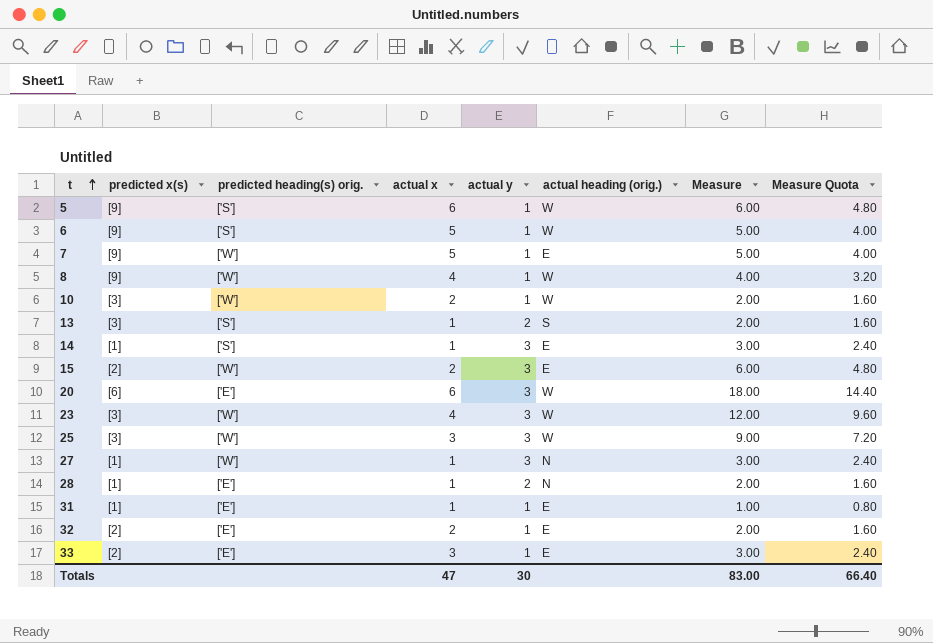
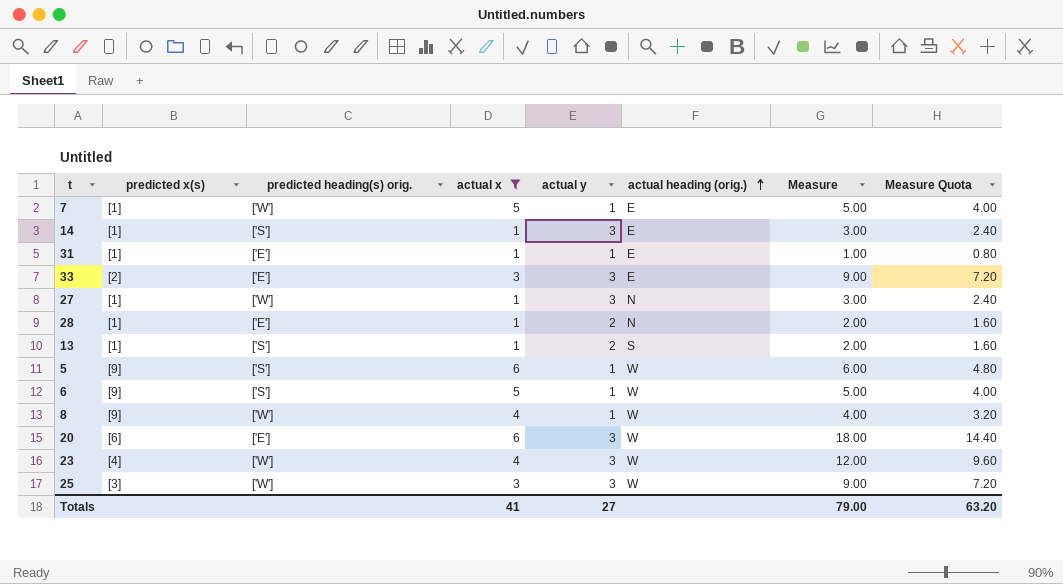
filter: none -> actual x != 2
row order: t ascending -> actual heading (orig.) ascending
7 | predicted x(s): [9] -> [1]
33 | actual y: 1 -> 3
33 | Measure: 3.00 -> 9.00
33 | Measure Quota: 2.40 -> 7.20
13 | predicted x(s): [3] -> [1]
23 | predicted x(s): [3] -> [4]
Totals | actual x: 47 -> 41
Totals | actual y: 30 -> 27
Totals | Measure: 83.00 -> 79.00
Totals | Measure Quota: 66.40 -> 63.20

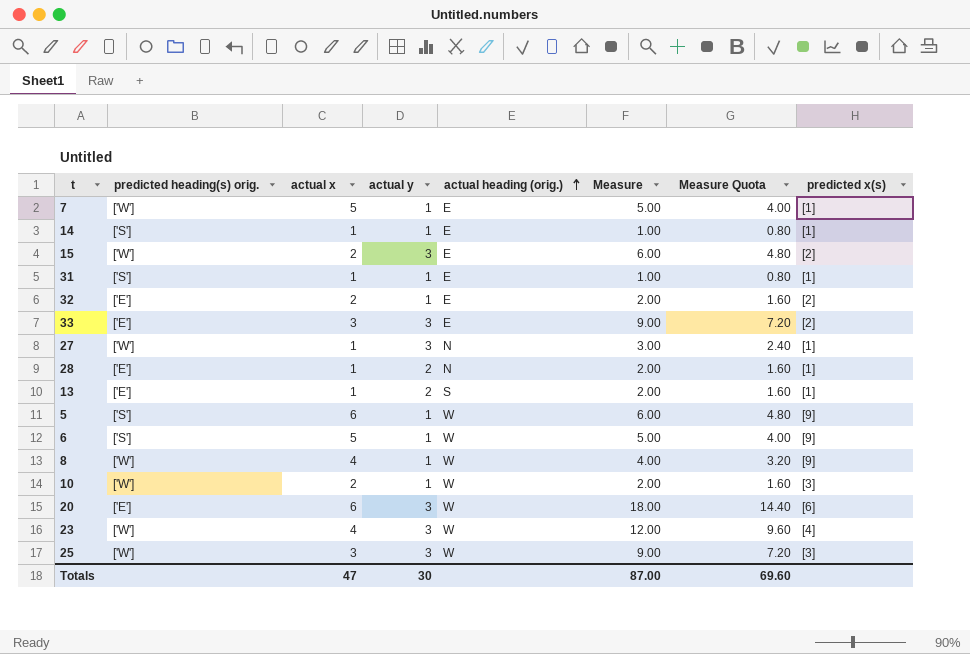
filter: actual x != 2 -> none
column predicted x(s) | position: 2 -> 8
14 | actual y: 3 -> 1
14 | Measure: 3.00 -> 1.00
14 | Measure Quota: 2.40 -> 0.80
31 | predicted heading(s) orig.: ['E'] -> ['S']
13 | predicted heading(s) orig.: ['S'] -> ['E']
Totals | actual x: 41 -> 47
Totals | actual y: 27 -> 30
Totals | Measure: 79.00 -> 87.00
Totals | Measure Quota: 63.20 -> 69.60

